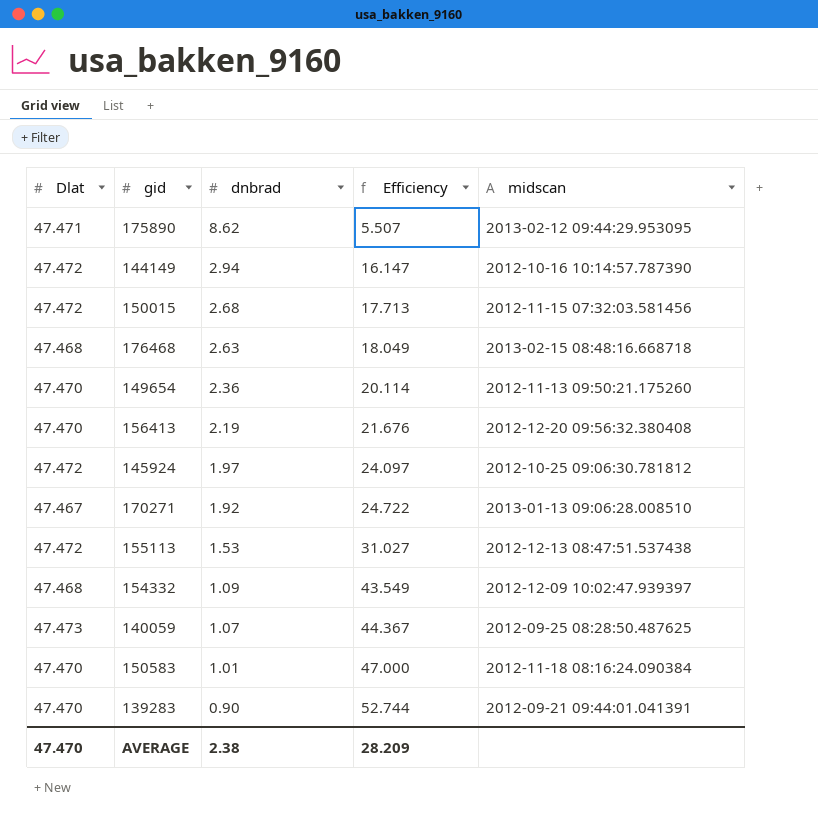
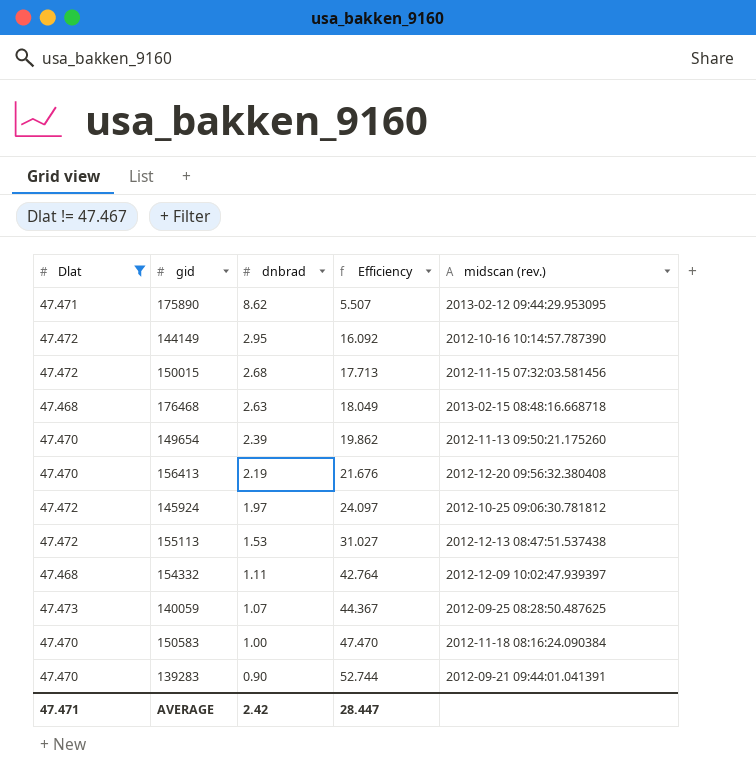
filter: none -> Dlat != 47.467
column name: midscan -> midscan (rev.)
144149 | dnbrad: 2.94 -> 2.95
144149 | Efficiency: 16.147 -> 16.092
149654 | dnbrad: 2.36 -> 2.39
149654 | Efficiency: 20.114 -> 19.862
154332 | dnbrad: 1.09 -> 1.11
154332 | Efficiency: 43.549 -> 42.764
150583 | dnbrad: 1.01 -> 1.00
150583 | Efficiency: 47.000 -> 47.470
AVERAGE | Dlat: 47.470 -> 47.471
AVERAGE | dnbrad: 2.38 -> 2.42
AVERAGE | Efficiency: 28.209 -> 28.447

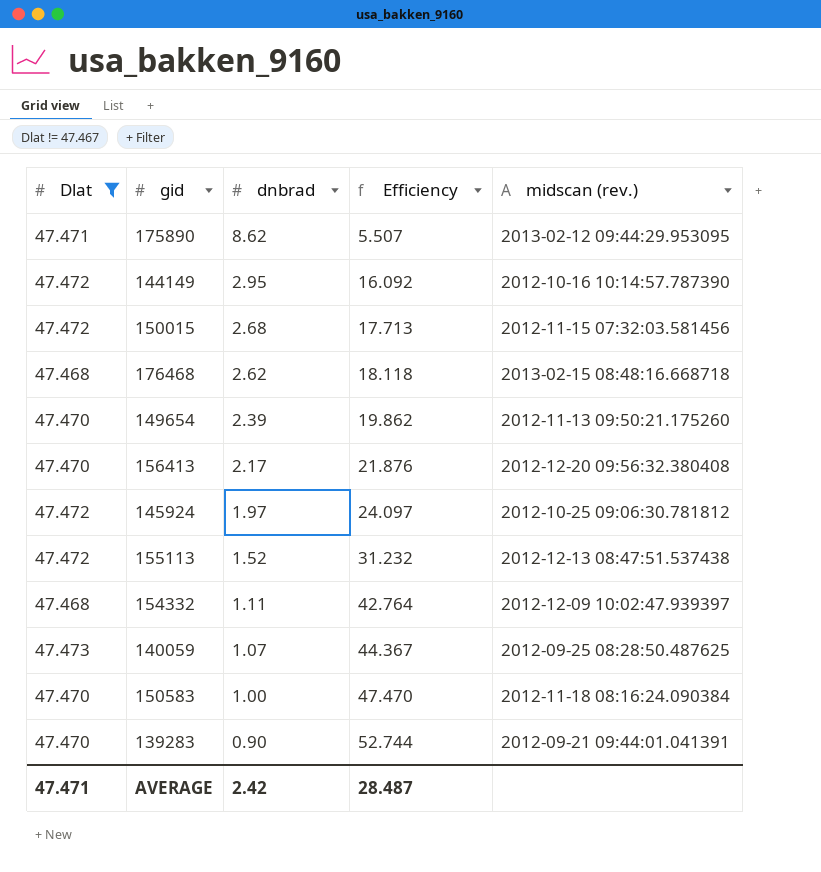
176468 | dnbrad: 2.63 -> 2.62
176468 | Efficiency: 18.049 -> 18.118
156413 | dnbrad: 2.19 -> 2.17
156413 | Efficiency: 21.676 -> 21.876
155113 | dnbrad: 1.53 -> 1.52
155113 | Efficiency: 31.027 -> 31.232
AVERAGE | Efficiency: 28.447 -> 28.487

